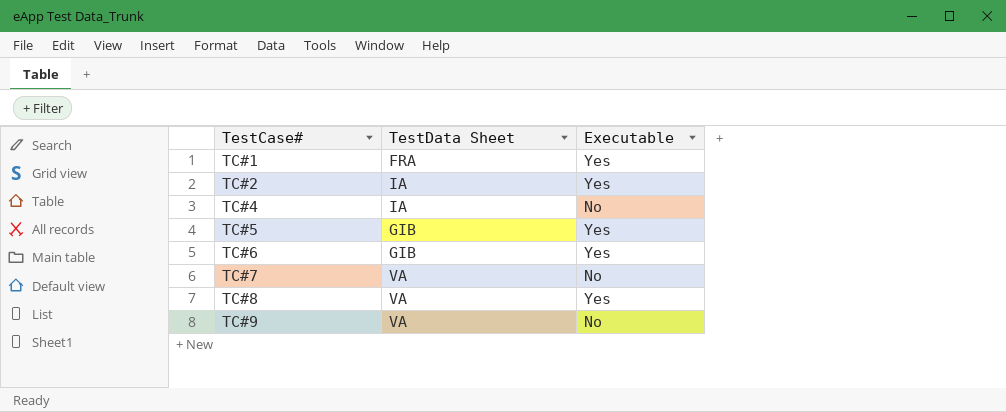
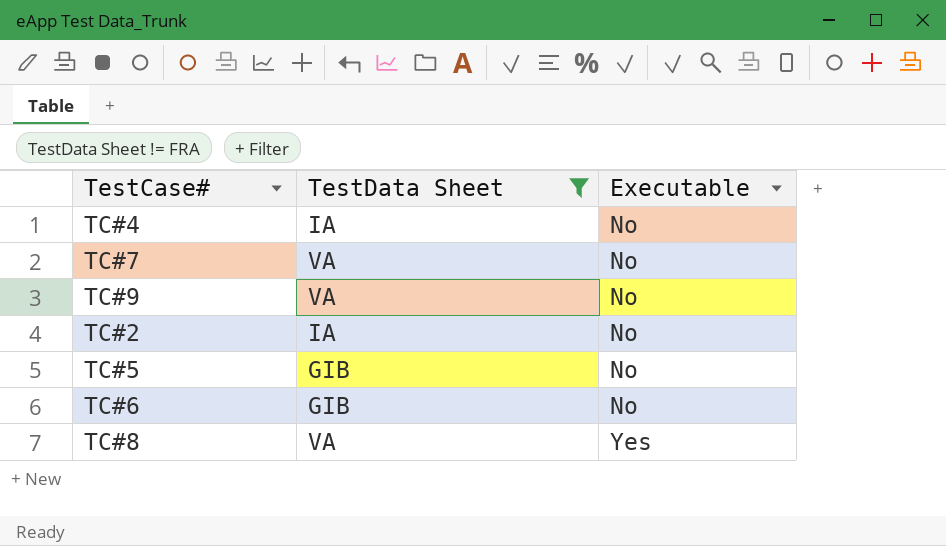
filter: none -> TestData Sheet != FRA
row order: TestCase# ascending -> Executable ascending
TC#2 | Executable: Yes -> No
TC#5 | Executable: Yes -> No
TC#6 | Executable: Yes -> No

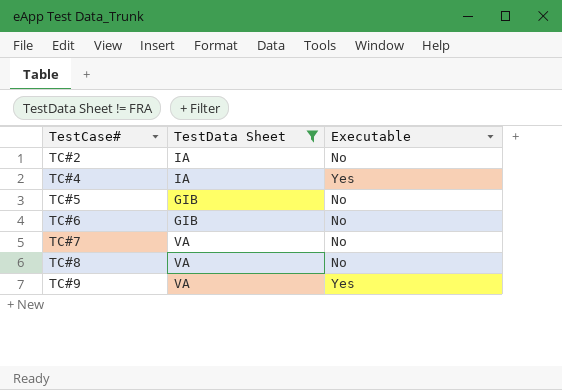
row order: Executable ascending -> TestCase# ascending
TC#4 | Executable: No -> Yes
TC#8 | Executable: Yes -> No
TC#9 | Executable: No -> Yes

